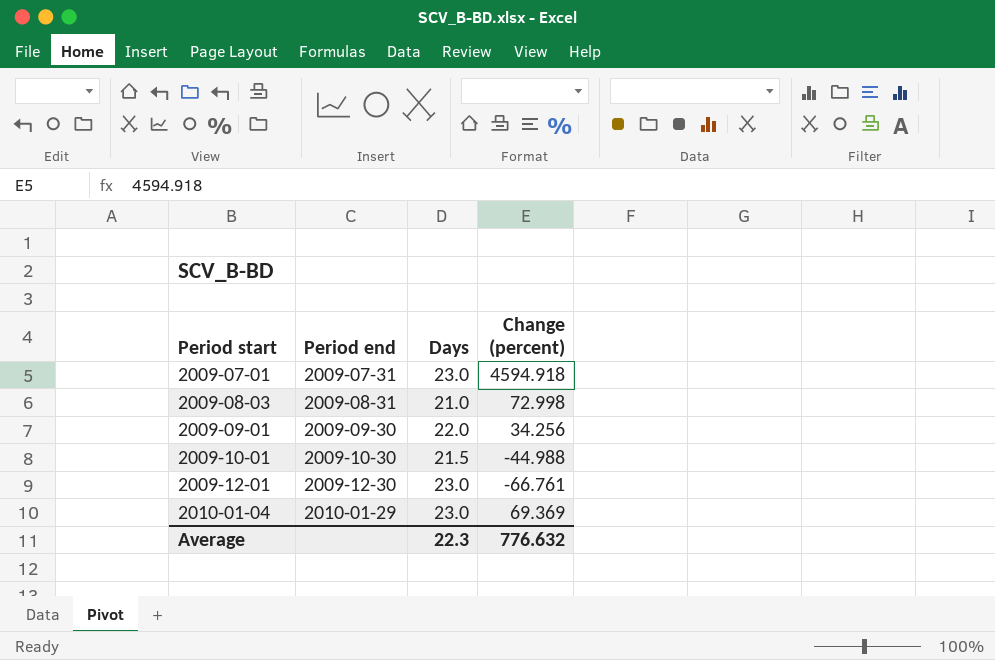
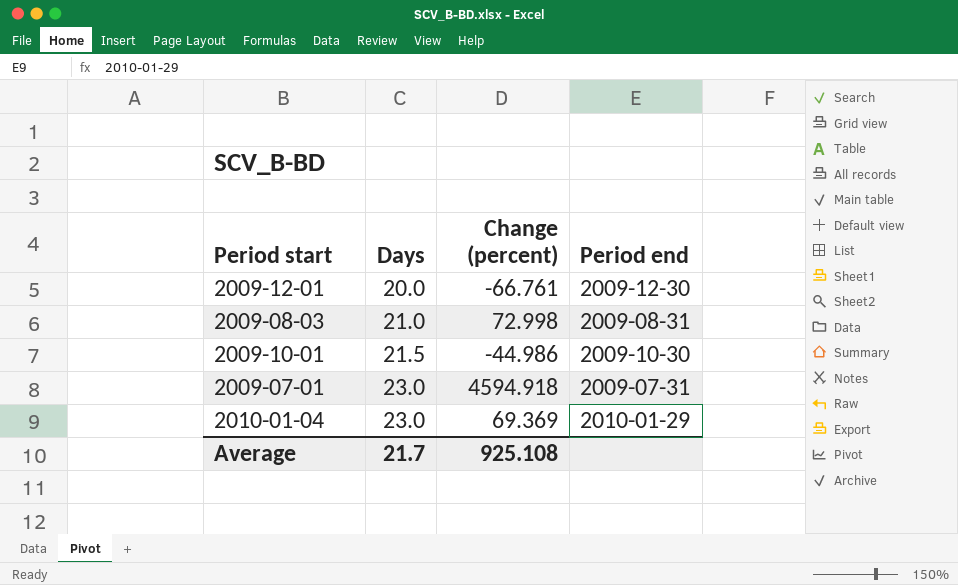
row order: Period start ascending -> Days ascending
column Period end | position: 2 -> 4
row 2009-09-01: 2009-09-30 | 22.0 | 34.256 -> none
2009-12-01 | Days: 23.0 -> 20.0
2009-10-01 | Change (percent): -44.988 -> -44.986
Average | Days: 22.3 -> 21.7
Average | Change (percent): 776.632 -> 925.108

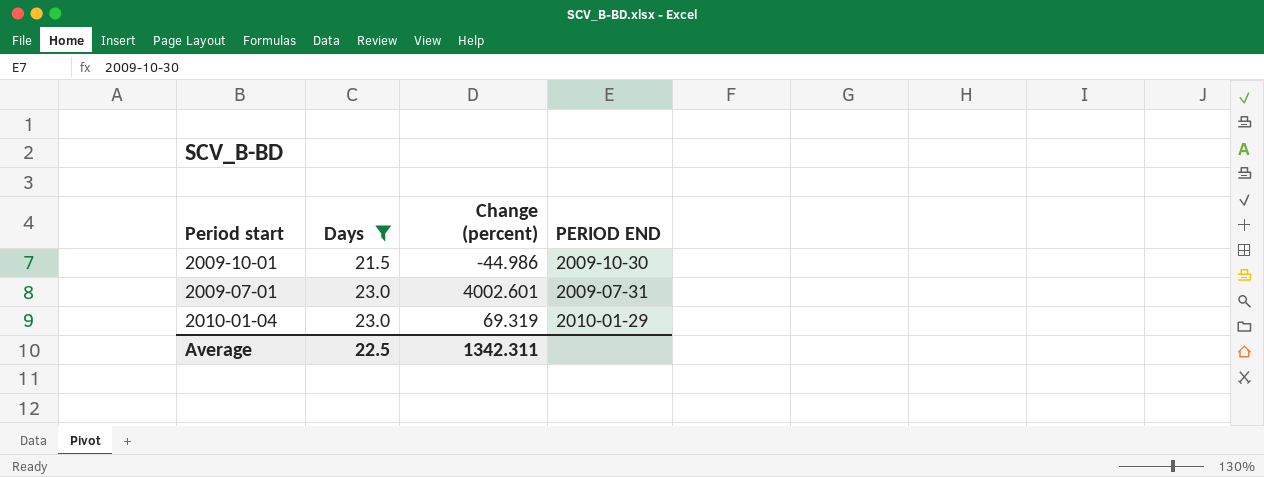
filter: none -> Days >= 21.5
column name: Period end -> PERIOD END
2009-07-01 | Change (percent): 4594.918 -> 4002.601
2010-01-04 | Change (percent): 69.369 -> 69.319
Average | Days: 21.7 -> 22.5
Average | Change (percent): 925.108 -> 1342.311

